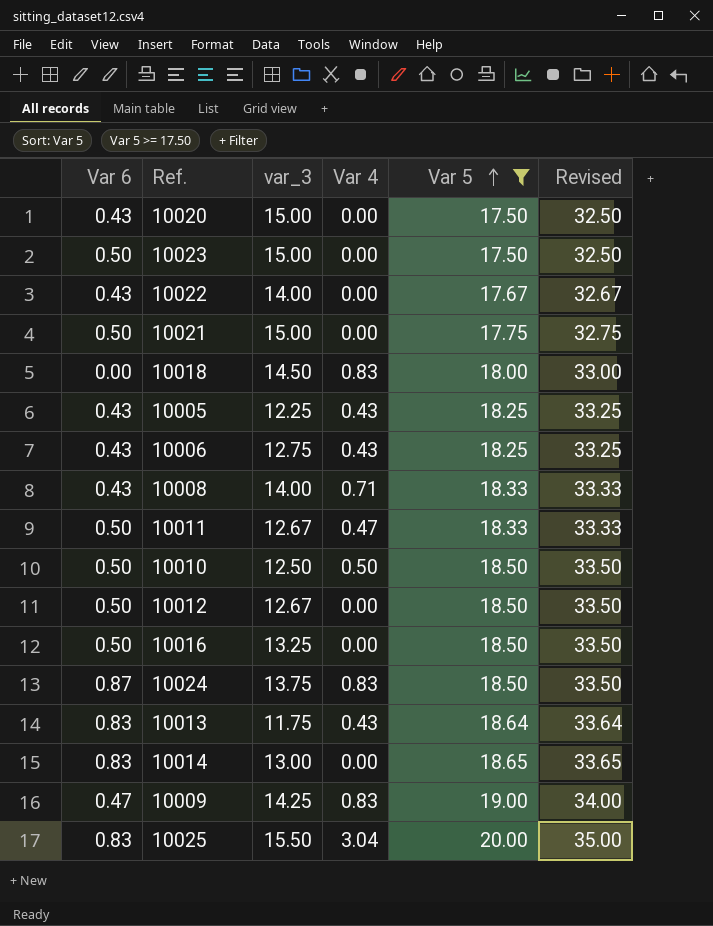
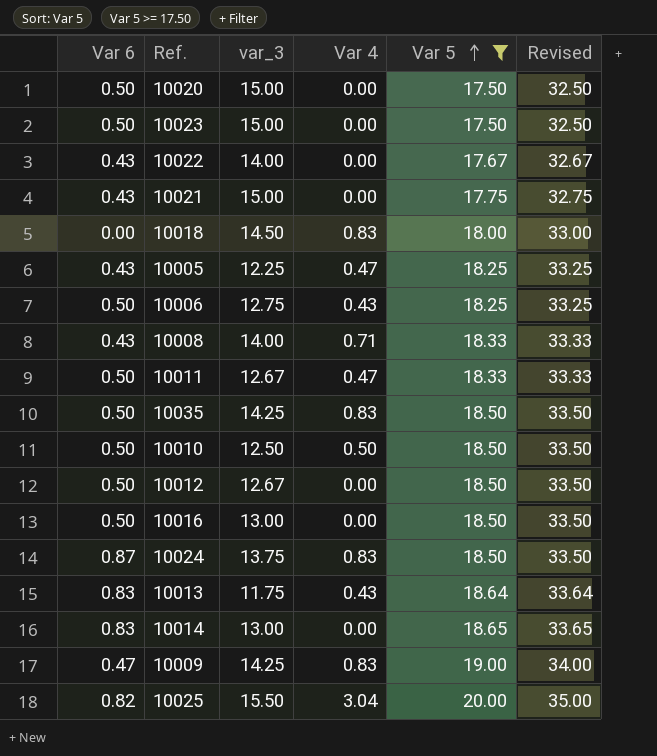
10020 | Var 6: 0.43 -> 0.50
10021 | Var 6: 0.50 -> 0.43
10005 | Var 4: 0.43 -> 0.47
10006 | Var 6: 0.43 -> 0.50
row 10035: none -> 0.50 | 14.25 | 0.83 | 18.50 | 33.50
10016 | var_3: 13.25 -> 13.00
10025 | Var 6: 0.83 -> 0.82

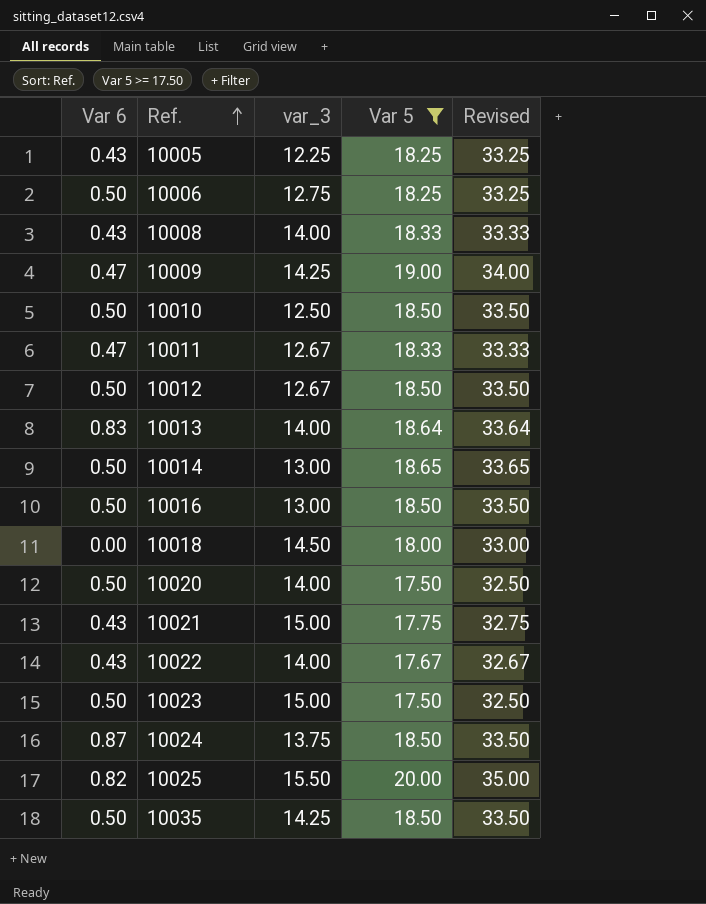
row order: Var 5 ascending -> Ref. ascending
column Var 4 | position: 4 -> none
10011 | Var 6: 0.50 -> 0.47
10013 | var_3: 11.75 -> 14.00
10014 | Var 6: 0.83 -> 0.50
10020 | var_3: 15.00 -> 14.00

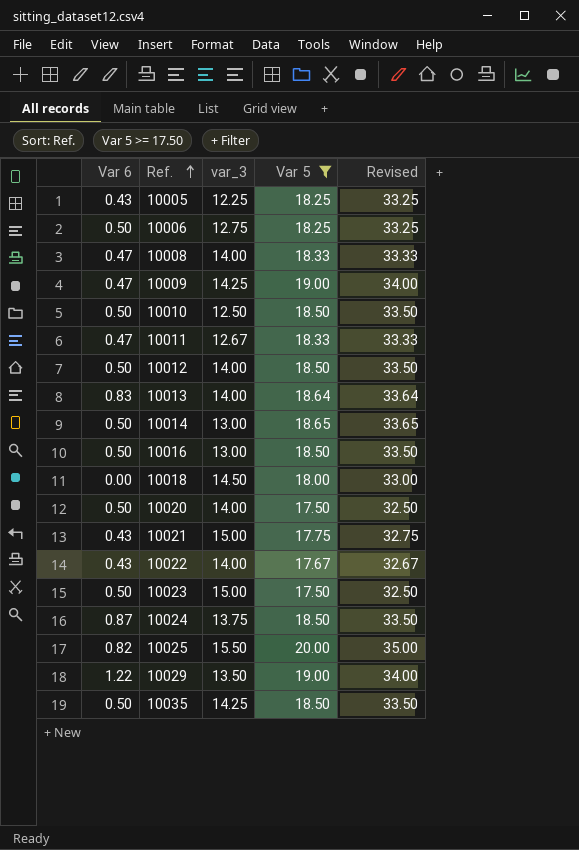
10008 | Var 6: 0.43 -> 0.47
10012 | var_3: 12.67 -> 14.00
row 10029: none -> 1.22 | 13.50 | 19.00 | 34.00

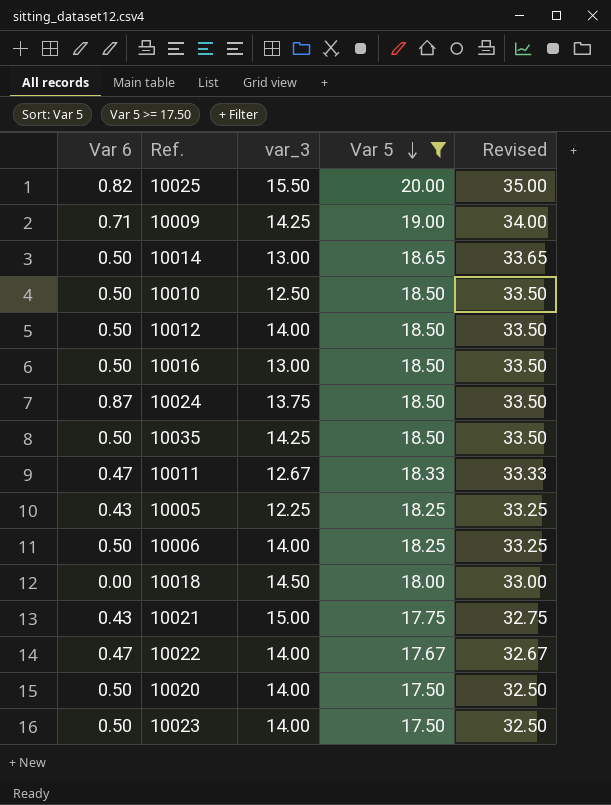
row order: Ref. ascending -> Var 5 descending
row 10008: 0.47 | 14.00 | 18.33 | 33.33 -> none
row 10013: 0.83 | 14.00 | 18.64 | 33.64 -> none
row 10029: 1.22 | 13.50 | 19.00 | 34.00 -> none
10009 | Var 6: 0.47 -> 0.71
10006 | var_3: 12.75 -> 14.00
10022 | Var 6: 0.43 -> 0.47
10023 | var_3: 15.00 -> 14.00

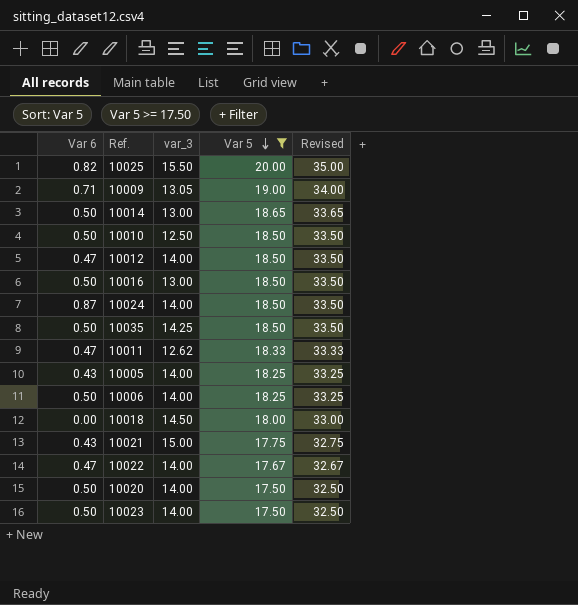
10009 | var_3: 14.25 -> 13.05
10012 | Var 6: 0.50 -> 0.47
10024 | var_3: 13.75 -> 14.00
10011 | var_3: 12.67 -> 12.62
10005 | var_3: 12.25 -> 14.00

